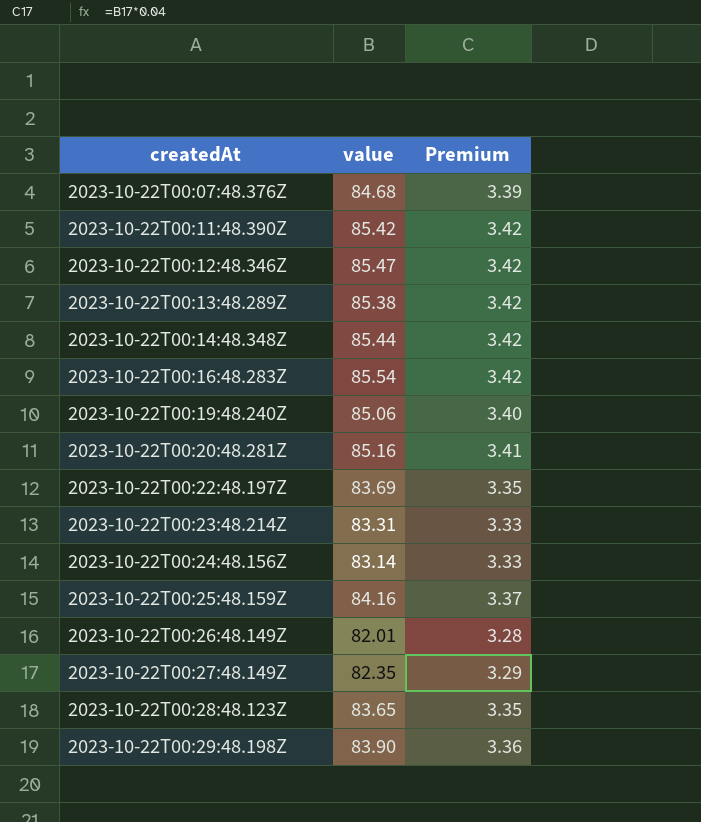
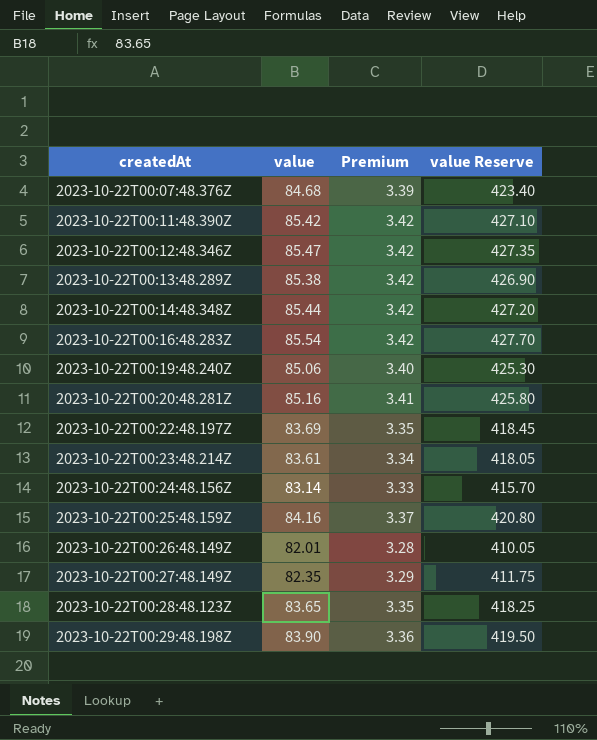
column value Reserve | formula: none -> [value] * 5
2023-10-22T00:23:48.214Z | value: 83.31 -> 83.61
2023-10-22T00:23:48.214Z | Premium: 3.33 -> 3.34

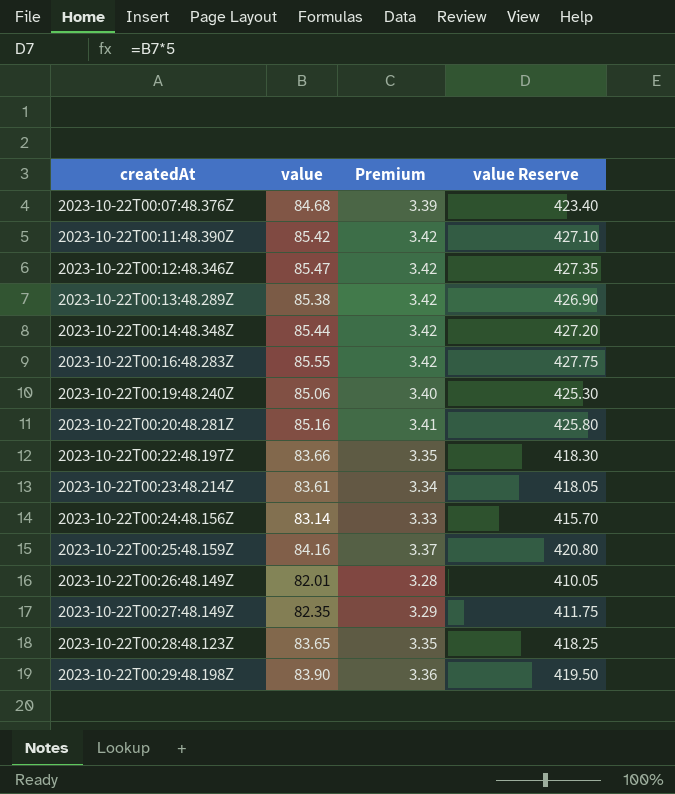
2023-10-22T00:16:48.283Z | value: 85.54 -> 85.55
2023-10-22T00:16:48.283Z | value Reserve: 427.70 -> 427.75
2023-10-22T00:22:48.197Z | value: 83.69 -> 83.66
2023-10-22T00:22:48.197Z | value Reserve: 418.45 -> 418.30

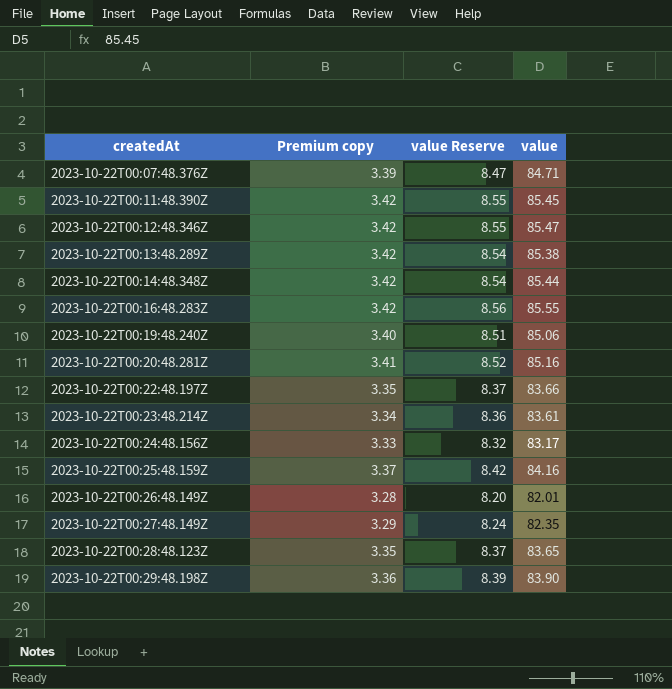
column name: Premium -> Premium copy
column value Reserve | formula: [value] * 5 -> [value] * 0.1
column value | position: 2 -> 4
2023-10-22T00:07:48.376Z | value: 84.68 -> 84.71
2023-10-22T00:11:48.390Z | value: 85.42 -> 85.45
2023-10-22T00:24:48.156Z | value: 83.14 -> 83.17

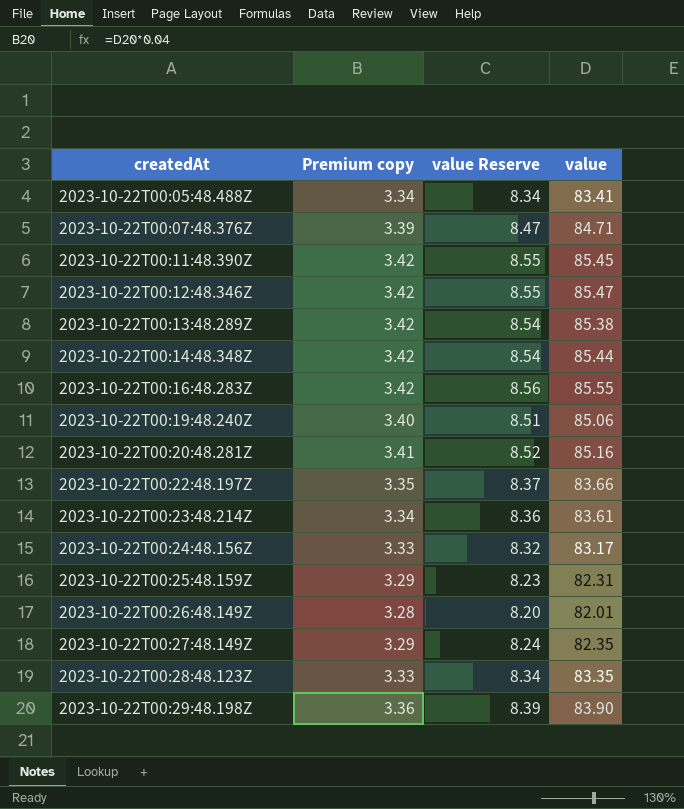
row 2023-10-22T00:05:48.488Z: none -> 3.34 | 8.34 | 83.41
2023-10-22T00:25:48.159Z | Premium copy: 3.37 -> 3.29
2023-10-22T00:25:48.159Z | value Reserve: 8.42 -> 8.23
2023-10-22T00:25:48.159Z | value: 84.16 -> 82.31
2023-10-22T00:28:48.123Z | Premium copy: 3.35 -> 3.33
2023-10-22T00:28:48.123Z | value Reserve: 8.37 -> 8.34
2023-10-22T00:28:48.123Z | value: 83.65 -> 83.35

